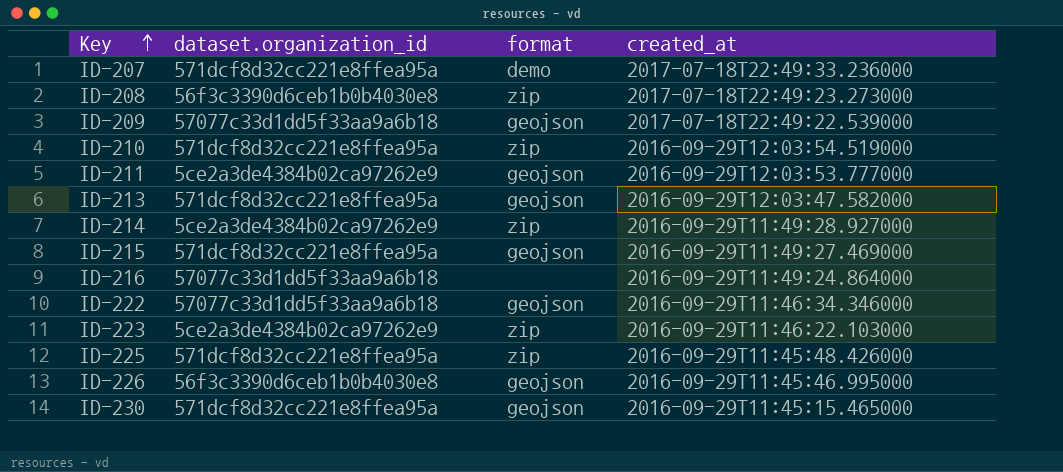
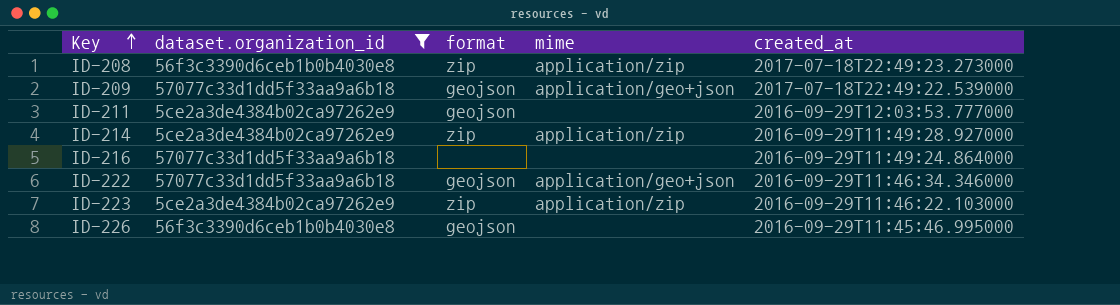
filter: none -> dataset.organization_id != 571dcf8d32cc221e8ffea95a
column mime | position: none -> 4

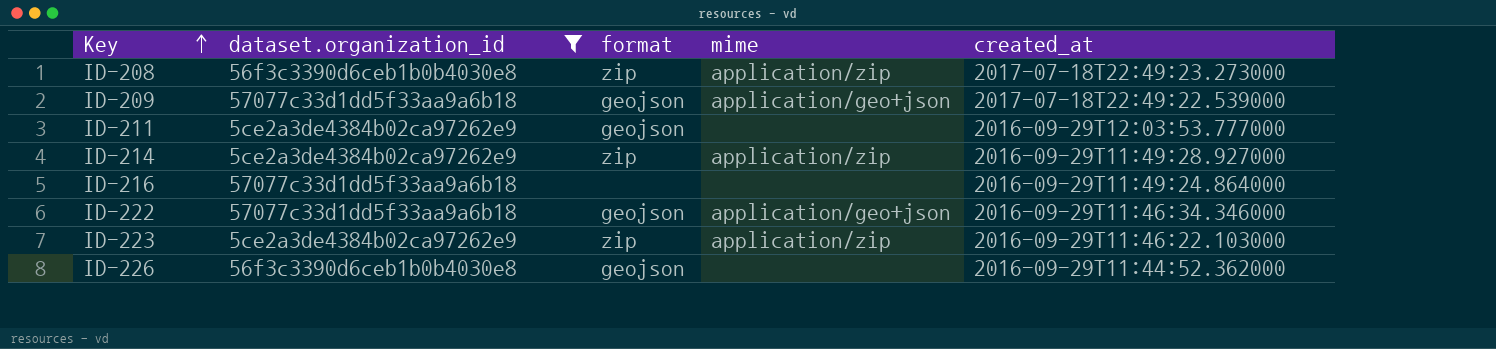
ID-226 | created_at: 2016-09-29T11:45:46.995000 -> 2016-09-29T11:44:52.362000

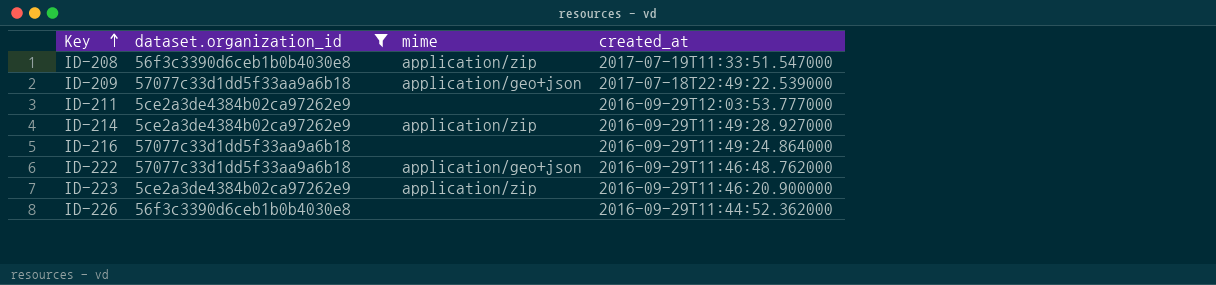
column format | position: 3 -> none
ID-208 | created_at: 2017-07-18T22:49:23.273000 -> 2017-07-19T11:33:51.547000
ID-222 | created_at: 2016-09-29T11:46:34.346000 -> 2016-09-29T11:46:48.762000
ID-223 | created_at: 2016-09-29T11:46:22.103000 -> 2016-09-29T11:46:20.900000

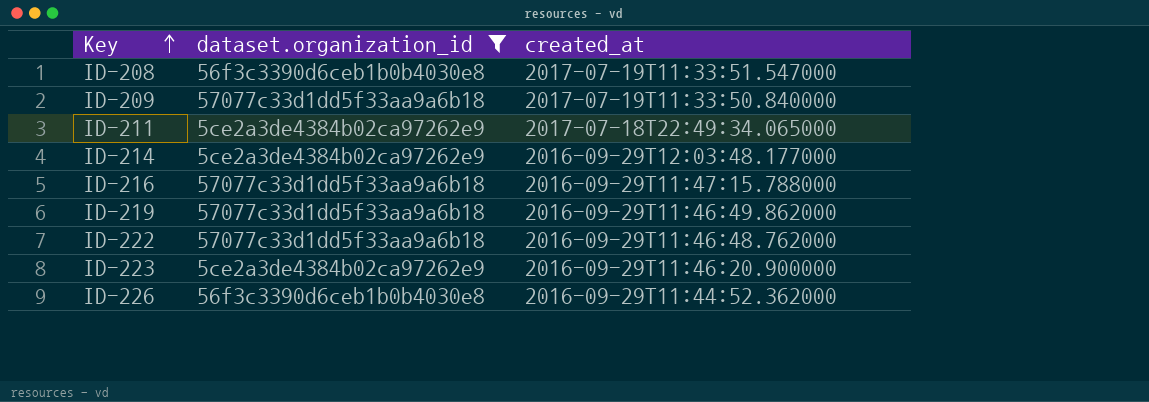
column mime | position: 3 -> none
ID-209 | created_at: 2017-07-18T22:49:22.539000 -> 2017-07-19T11:33:50.840000
ID-211 | created_at: 2016-09-29T12:03:53.777000 -> 2017-07-18T22:49:34.065000
ID-214 | created_at: 2016-09-29T11:49:28.927000 -> 2016-09-29T12:03:48.177000
ID-216 | created_at: 2016-09-29T11:49:24.864000 -> 2016-09-29T11:47:15.788000
row ID-219: none -> 57077c33d1dd5f33aa9a6b18 | 2016-09-29T11:46:49.862000

